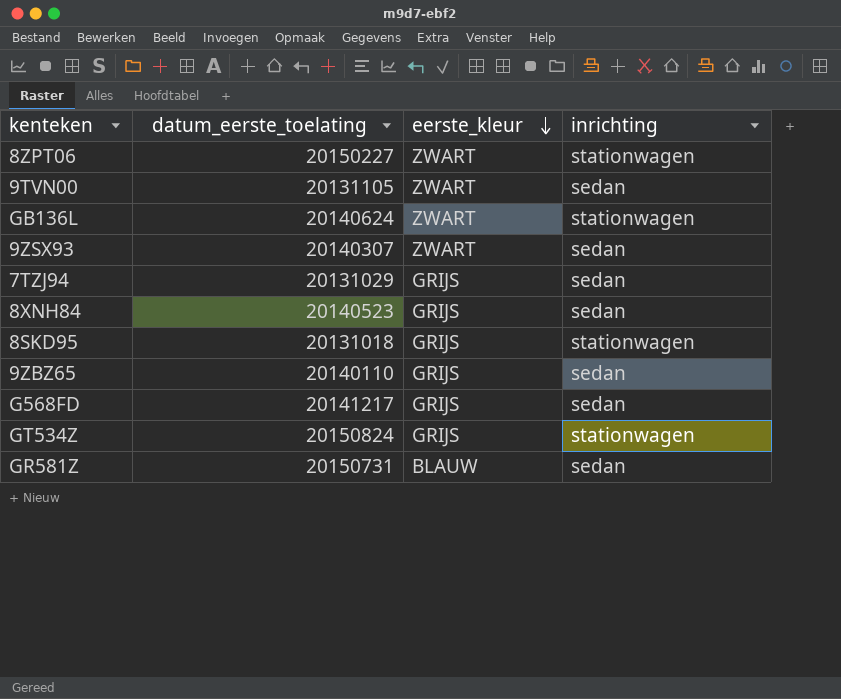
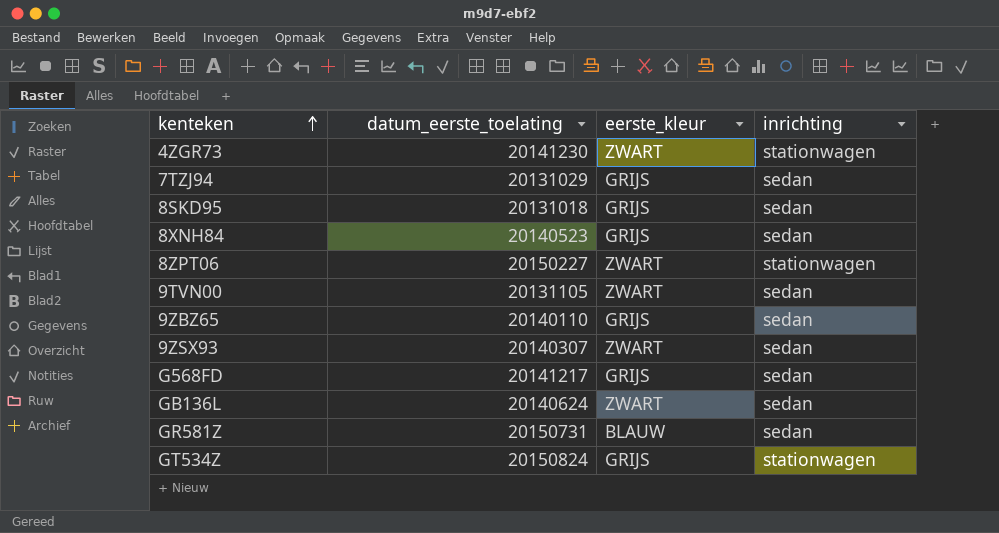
row order: eerste_kleur descending -> kenteken ascending
row 4ZGR73: none -> 20141230 | ZWART | stationwagen
8SKD95 | inrichting: stationwagen -> sedan
GB136L | inrichting: stationwagen -> sedan

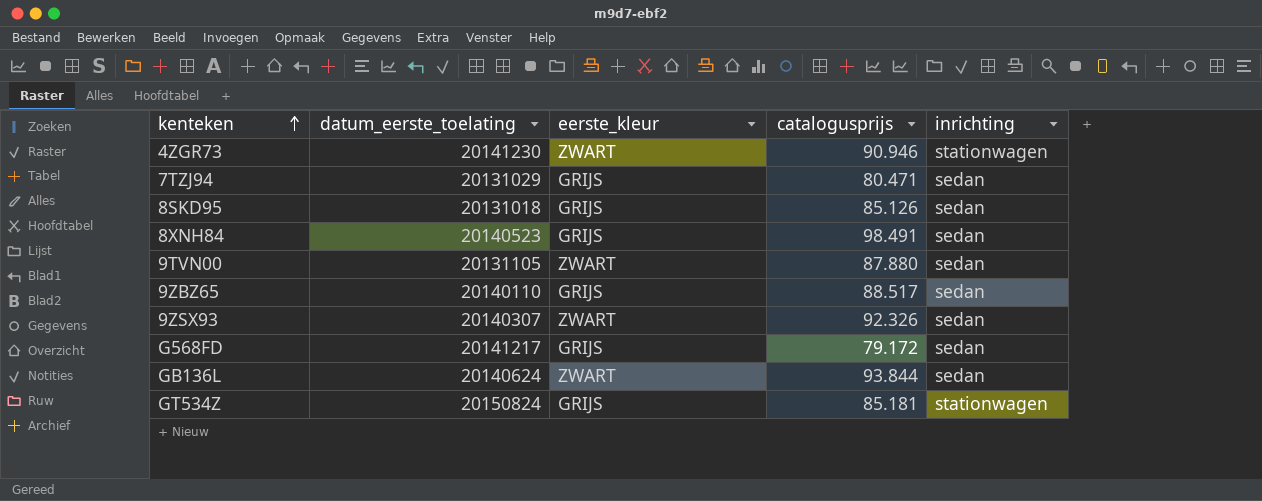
column catalogusprijs | position: none -> 4
row 8ZPT06: 20150227 | ZWART | stationwagen -> none
row GR581Z: 20150731 | BLAUW | sedan -> none

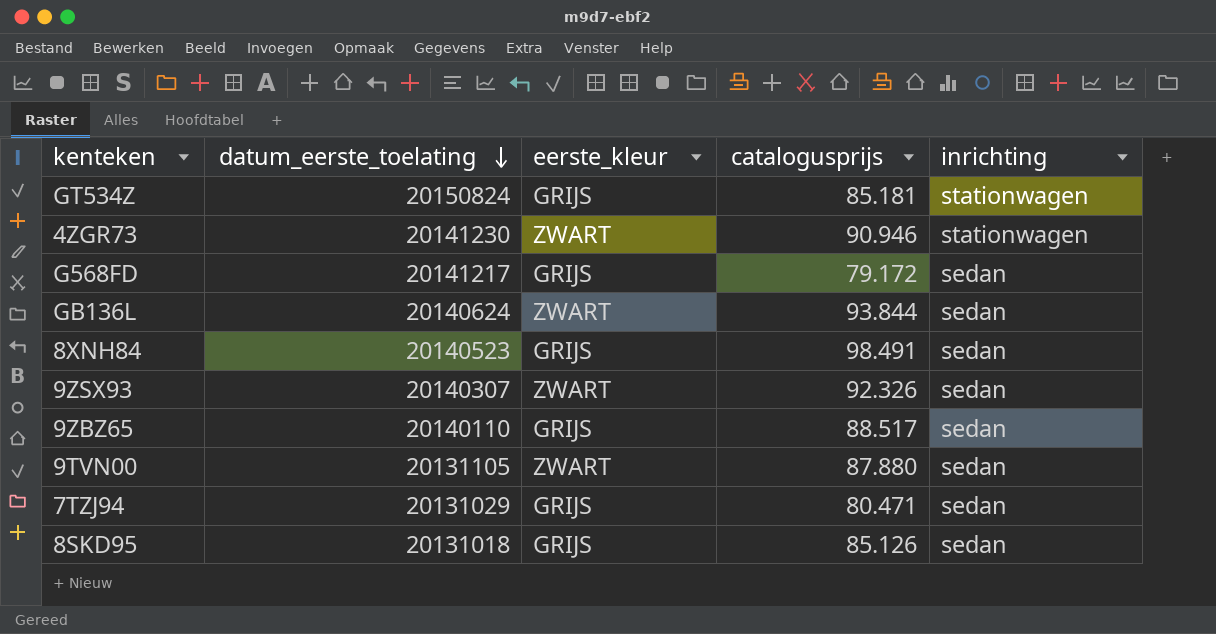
row order: kenteken ascending -> datum_eerste_toelating descending

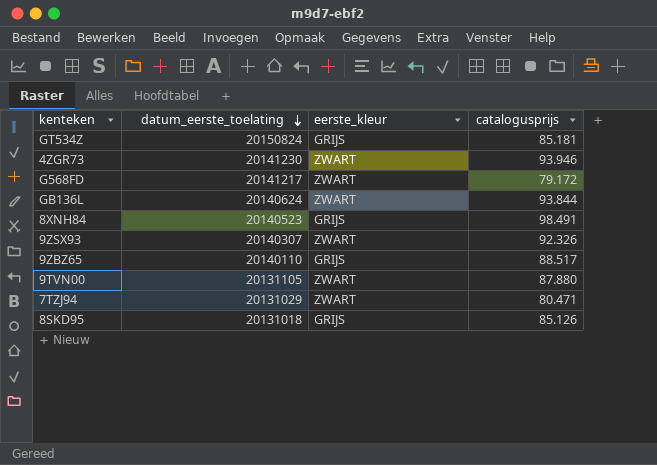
column inrichting | position: 5 -> none
4ZGR73 | catalogusprijs: 90.946 -> 93.946
G568FD | eerste_kleur: GRIJS -> ZWART
7TZJ94 | eerste_kleur: GRIJS -> ZWART

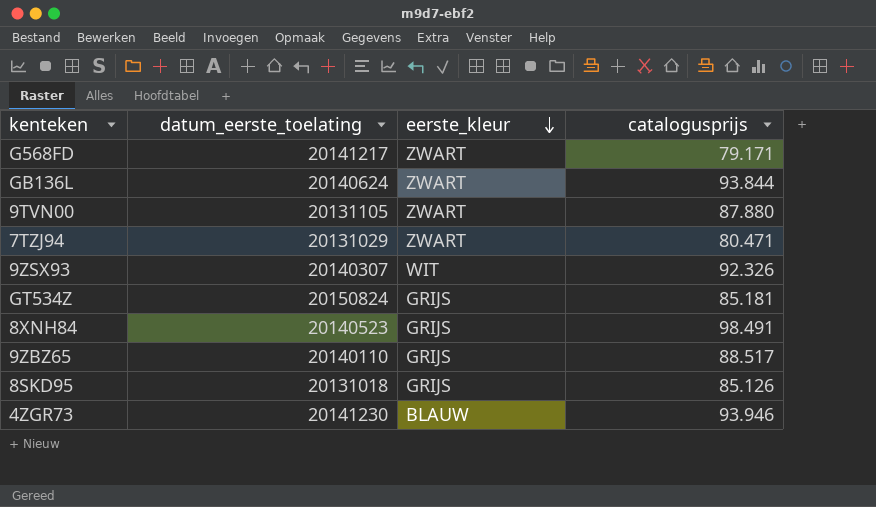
row order: datum_eerste_toelating descending -> eerste_kleur descending
G568FD | catalogusprijs: 79.172 -> 79.171
9ZSX93 | eerste_kleur: ZWART -> WIT
4ZGR73 | eerste_kleur: ZWART -> BLAUW

